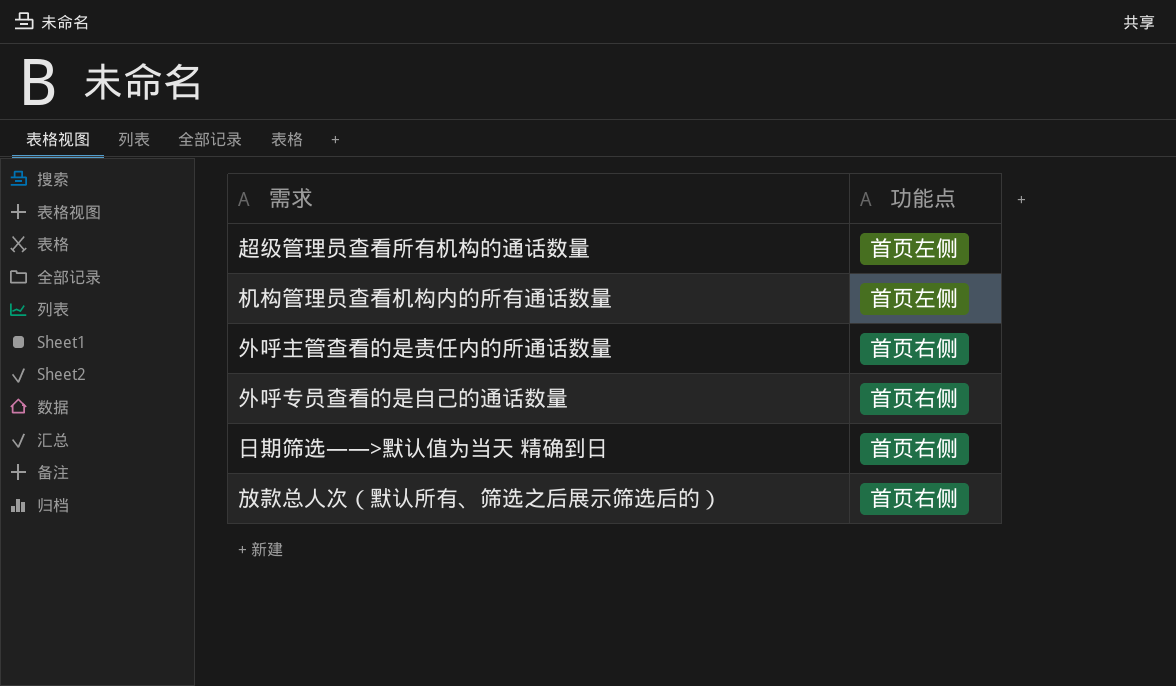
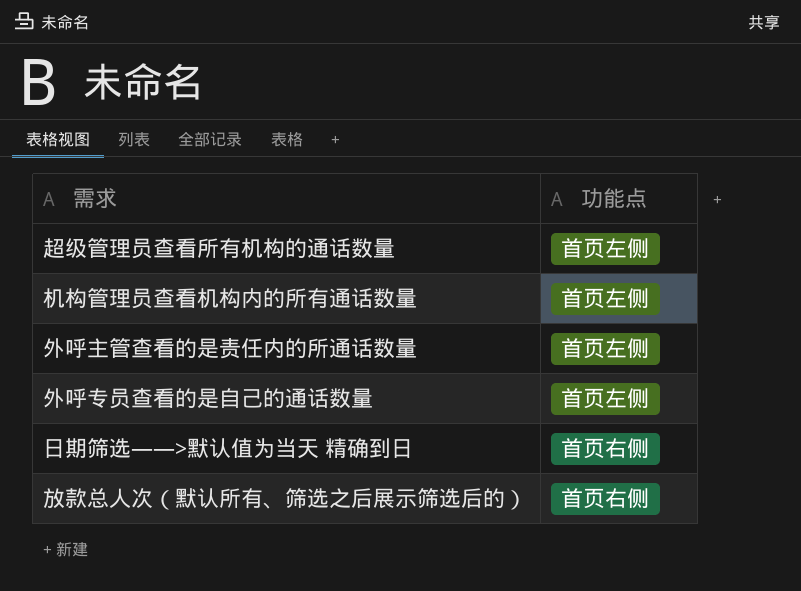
外呼主管查看的是责任内的所通话数量 | 功能点: 首页右侧 -> 首页左侧
外呼专员查看的是自己的通话数量 | 功能点: 首页右侧 -> 首页左侧

